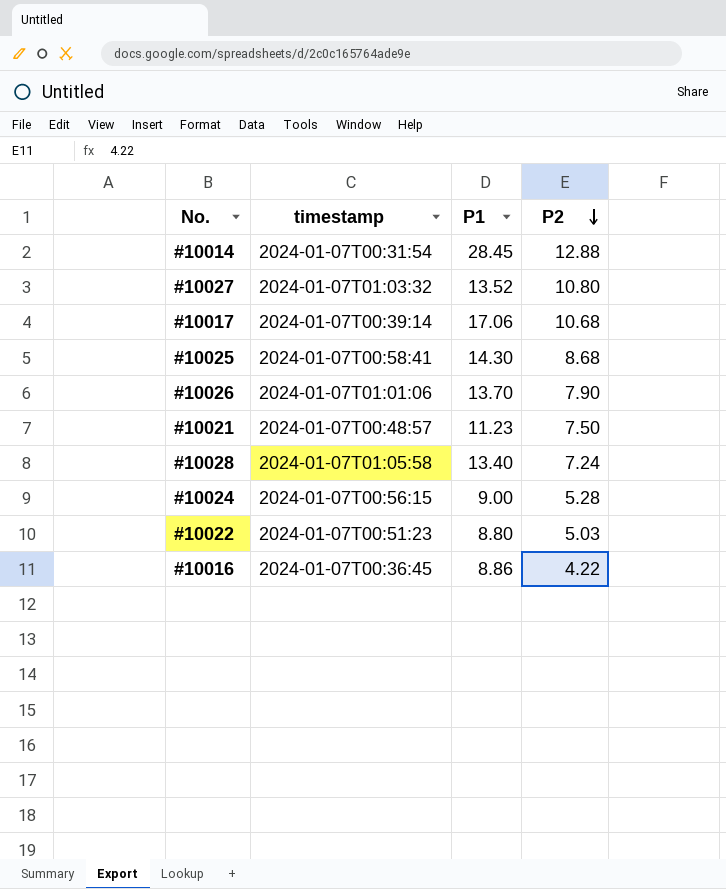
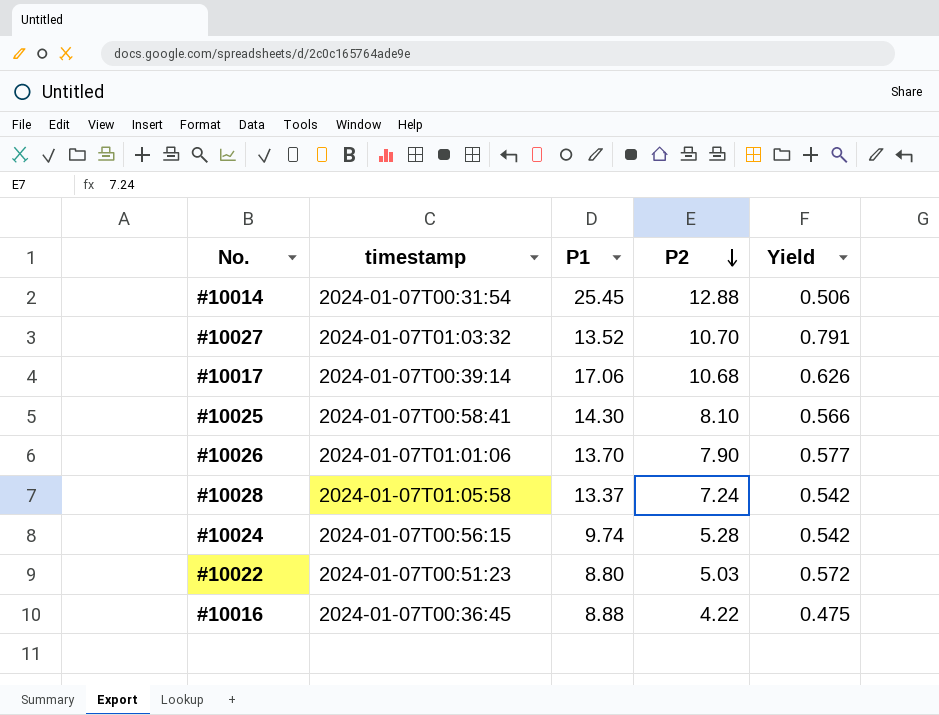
column Yield | formula: none -> [P2] / [P1]
row #10021: 2024-01-07T00:48:57 | 11.23 | 7.50 -> none
#10014 | P1: 28.45 -> 25.45
#10027 | P2: 10.80 -> 10.70
#10025 | P2: 8.68 -> 8.10
#10028 | P1: 13.40 -> 13.37
#10024 | P1: 9.00 -> 9.74
#10016 | P1: 8.86 -> 8.88

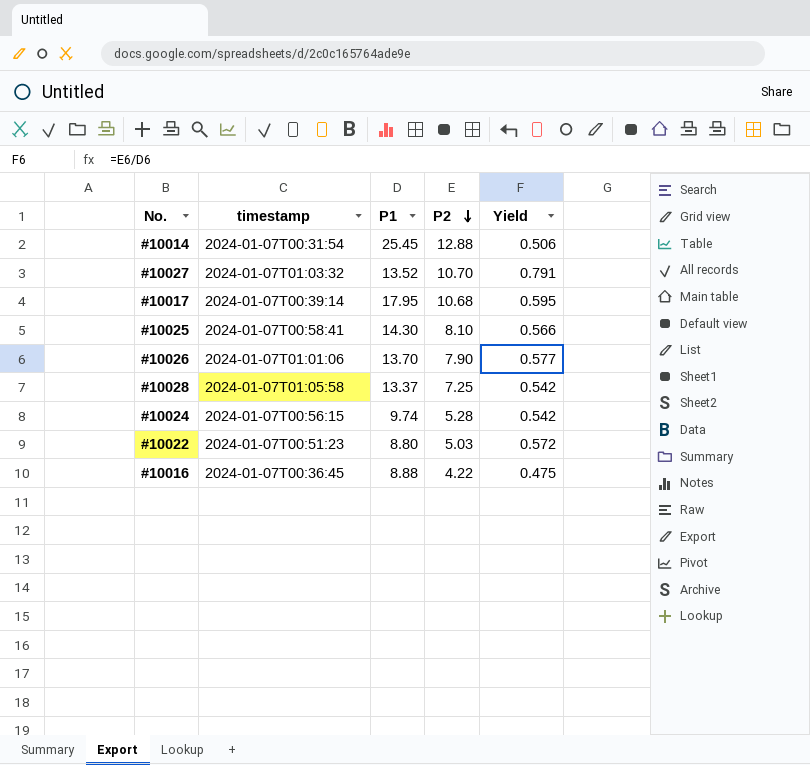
#10017 | P1: 17.06 -> 17.95
#10017 | Yield: 0.626 -> 0.595
#10028 | P2: 7.24 -> 7.25

